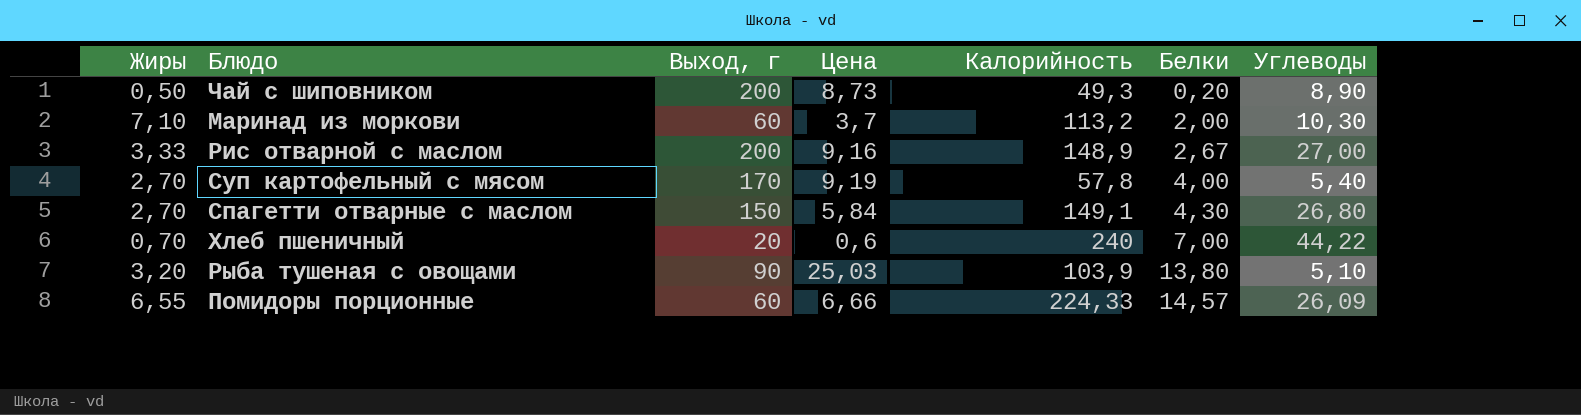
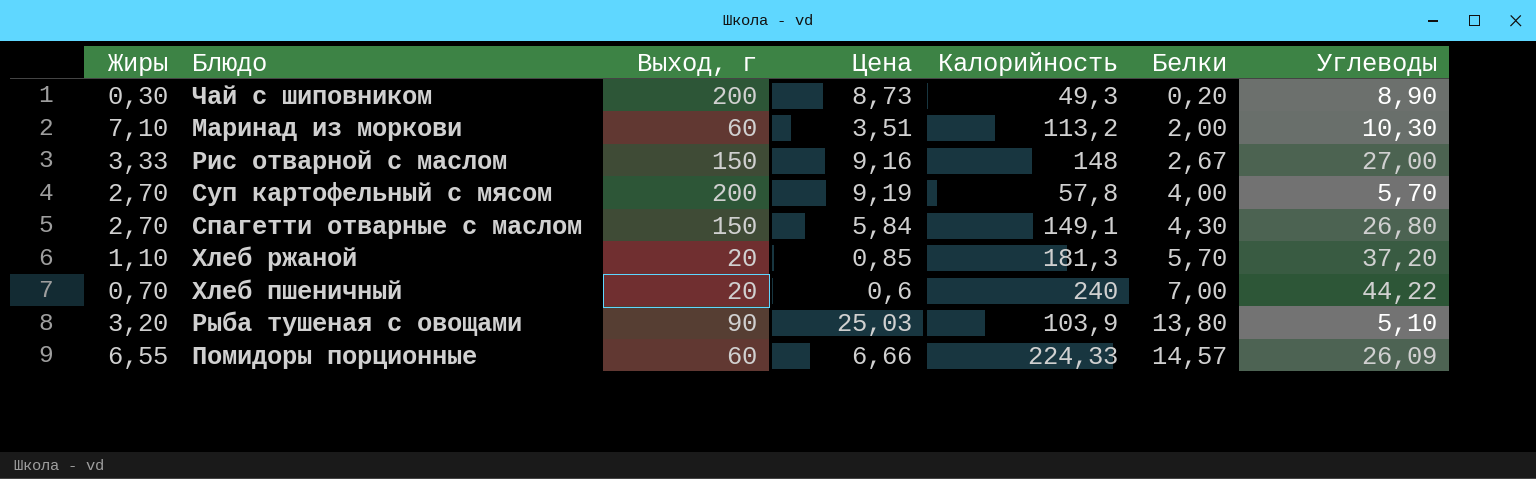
Чай с шиповником | Жиры: 0,50 -> 0,30
Маринад из моркови | Цена: 3,7 -> 3,51
Рис отварной с маслом | Выход, г: 200 -> 150
Рис отварной с маслом | Калорийность: 148,9 -> 148
Суп картофельный с мясом | Выход, г: 170 -> 200
Суп картофельный с мясом | Углеводы: 5,40 -> 5,70
row Хлеб ржаной: none -> 1,10 | 20 | 0,85 | 181,3 | 5,70 | 37,20

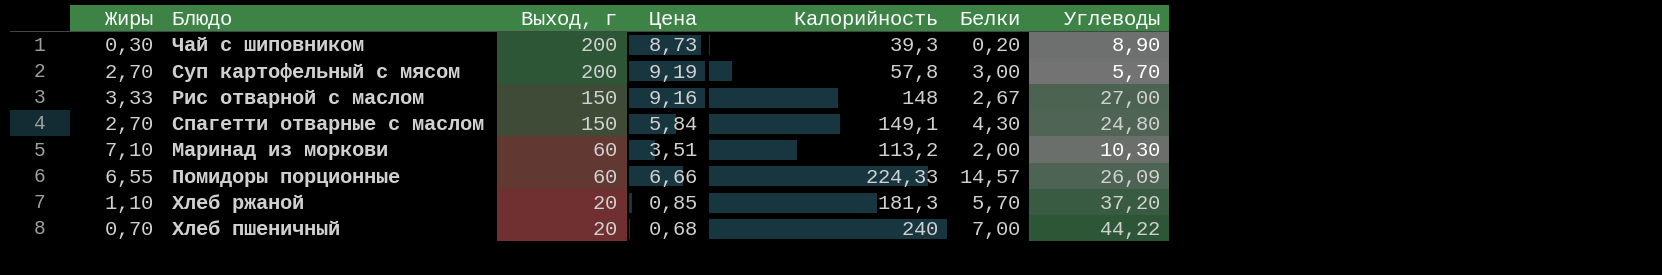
row order: Белки ascending -> Выход, г descending
row Рыба тушеная с овощами: 3,20 | 90 | 25,03 | 103,9 | 13,80 | 5,10 -> none
Чай с шиповником | Калорийность: 49,3 -> 39,3
Суп картофельный с мясом | Белки: 4,00 -> 3,00
Спагетти отварные с маслом | Углеводы: 26,80 -> 24,80
Хлеб пшеничный | Цена: 0,6 -> 0,68

